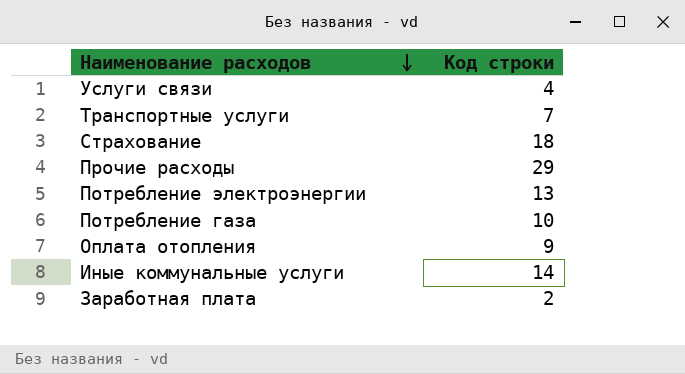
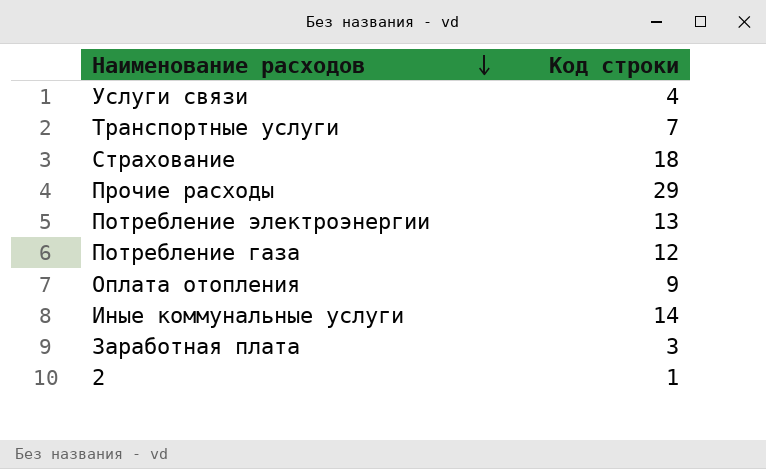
Потребление газа | Код строки: 10 -> 12
Заработная плата | Код строки: 2 -> 3
row 2: none -> 1

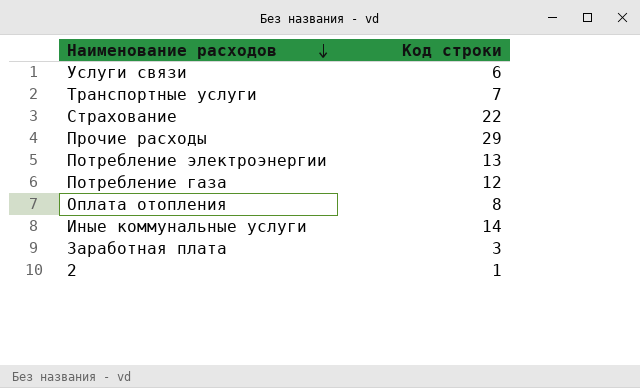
Услуги связи | Код строки: 4 -> 6
Страхование | Код строки: 18 -> 22
Оплата отопления | Код строки: 9 -> 8

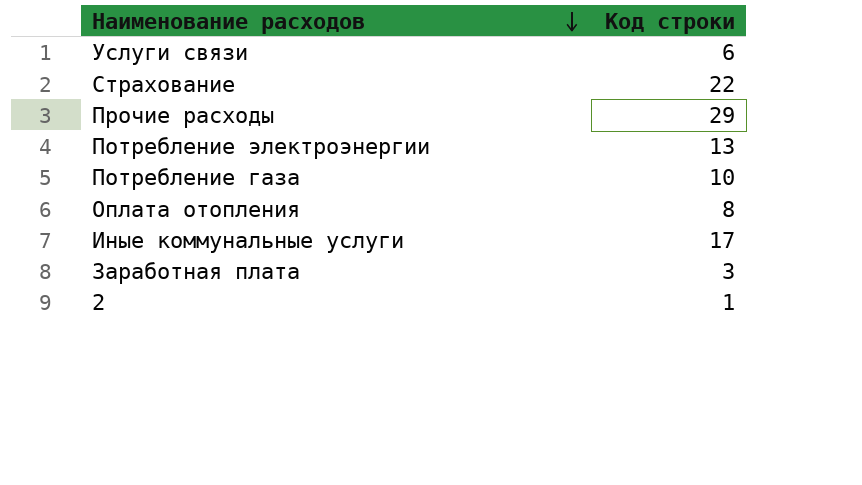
row Транспортные услуги: 7 -> none
Потребление газа | Код строки: 12 -> 10
Иные коммунальные услуги | Код строки: 14 -> 17

